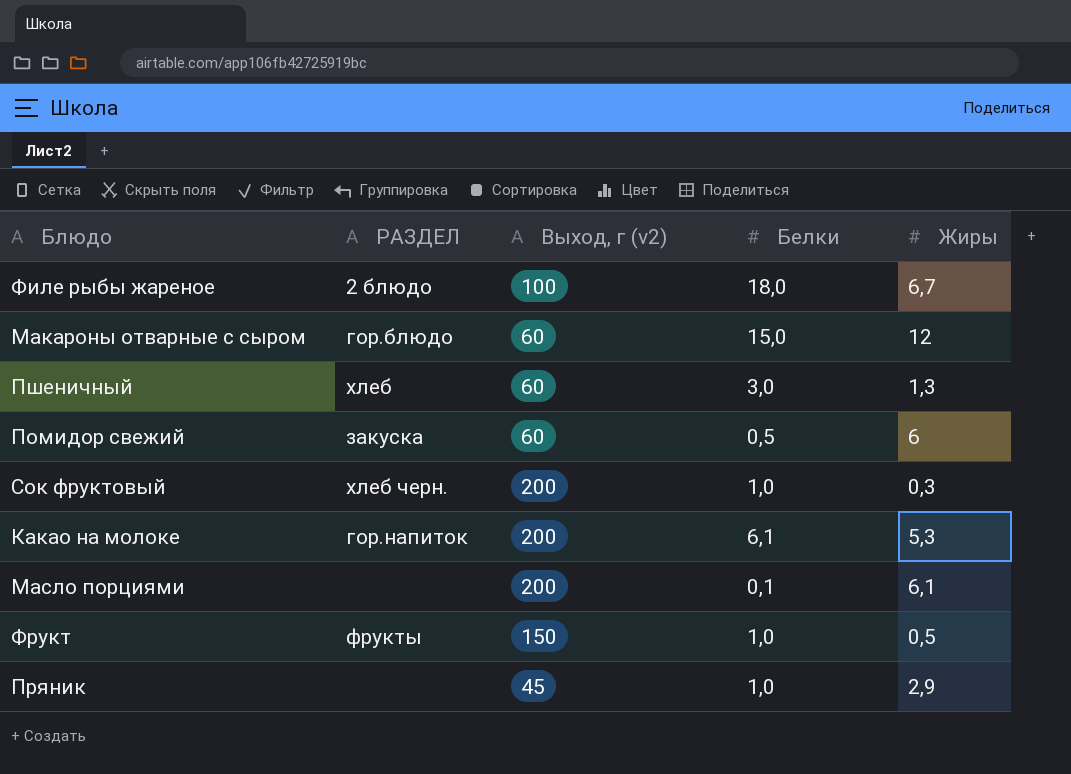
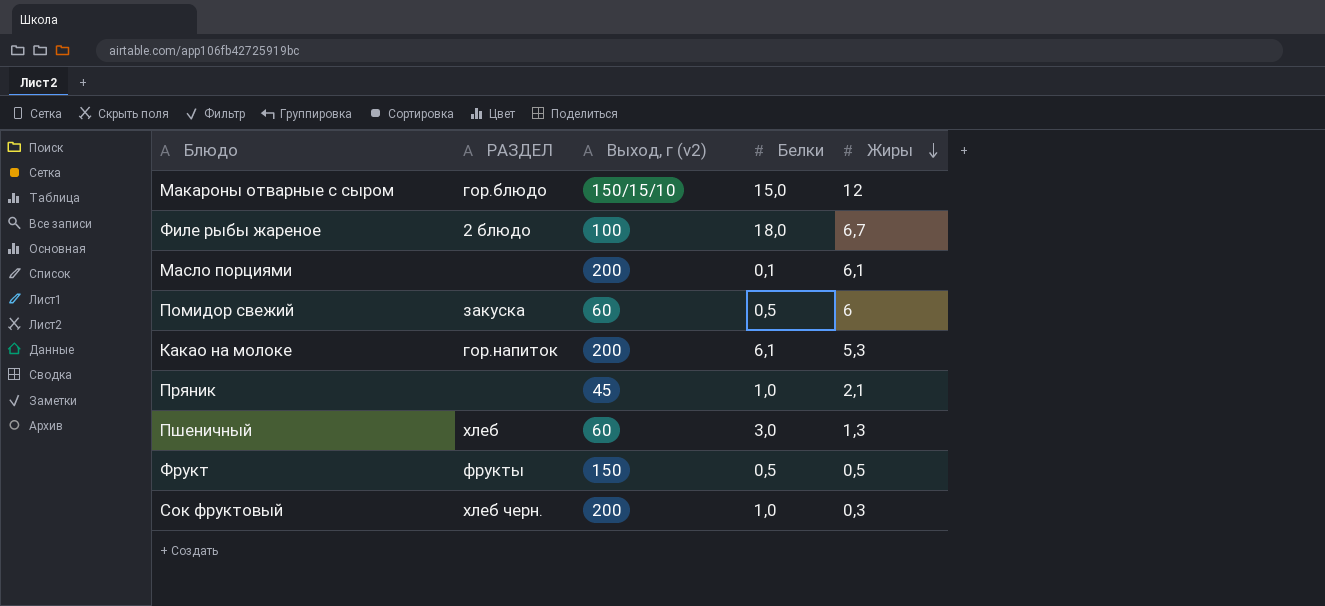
row order: none -> Жиры descending
Макароны отварные с сыром | Выход, г (v2): 60 -> 150/15/10
Пряник | Жиры: 2,9 -> 2,1
Фрукт | Белки: 1,0 -> 0,5

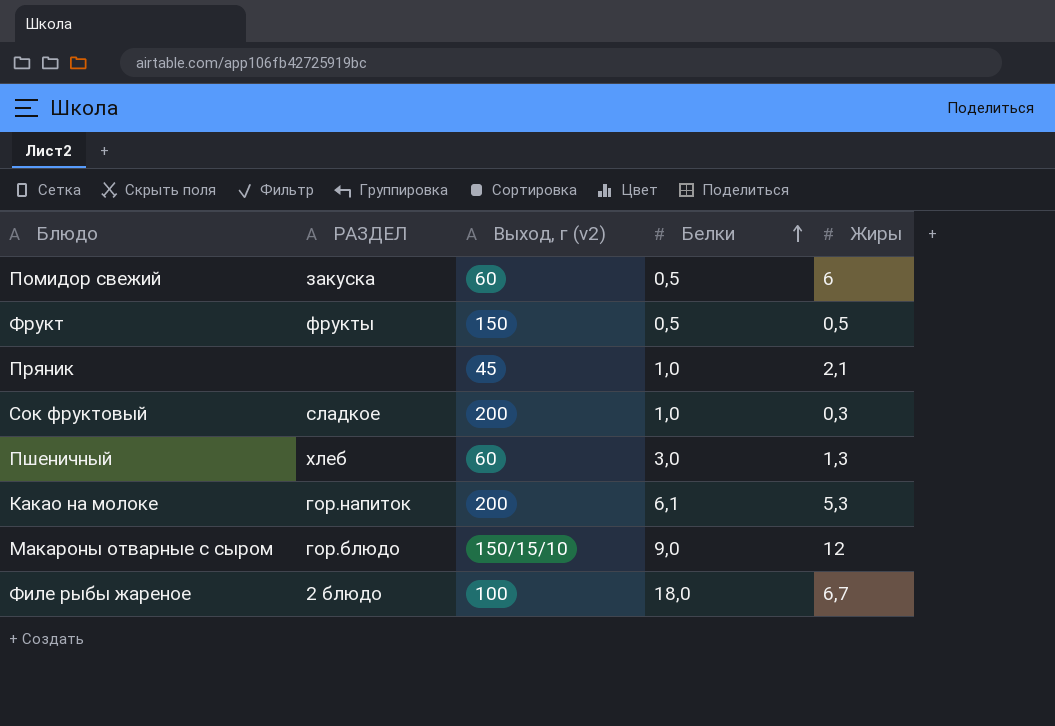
row order: Жиры descending -> Белки ascending
row Масло порциями: none | 200 | 0,1 | 6,1 -> none
Сок фруктовый | РАЗДЕЛ: хлеб черн. -> сладкое
Макароны отварные с сыром | Белки: 15,0 -> 9,0

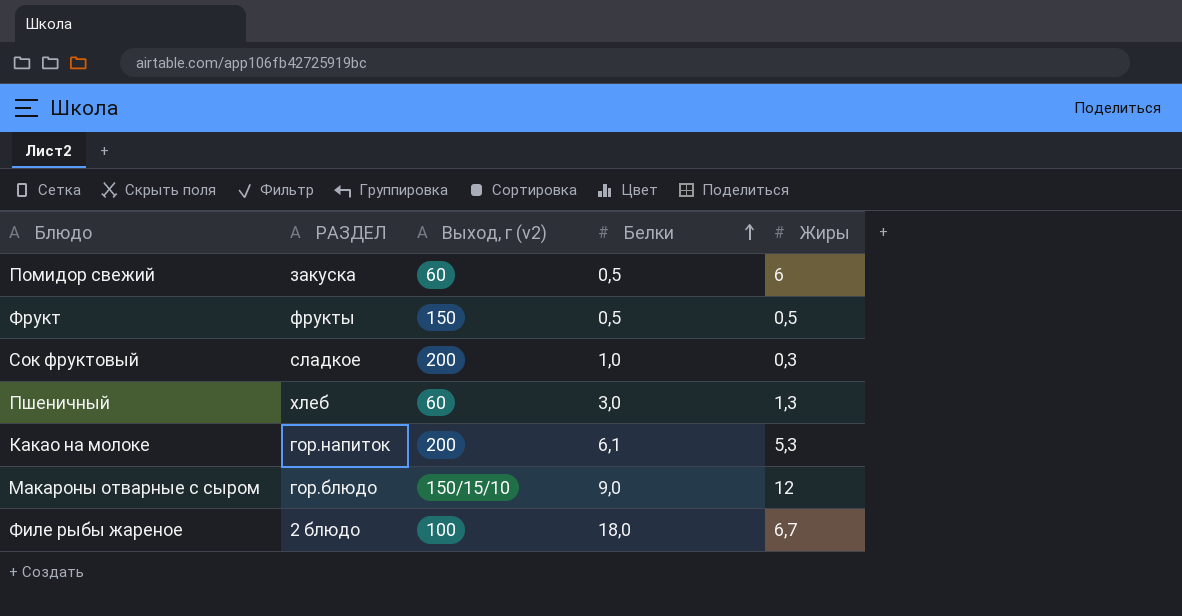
row Пряник: none | 45 | 1,0 | 2,1 -> none

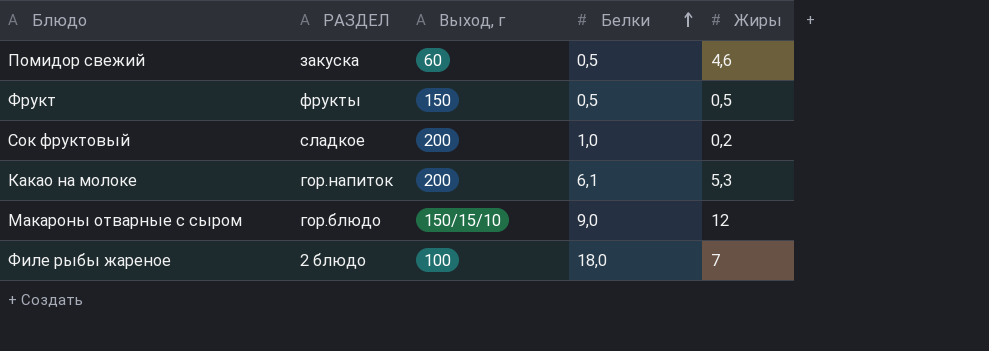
column name: Выход, г (v2) -> Выход, г
row Пшеничный: хлеб | 60 | 3,0 | 1,3 -> none
Помидор свежий | Жиры: 6 -> 4,6
Сок фруктовый | Жиры: 0,3 -> 0,2
Филе рыбы жареное | Жиры: 6,7 -> 7

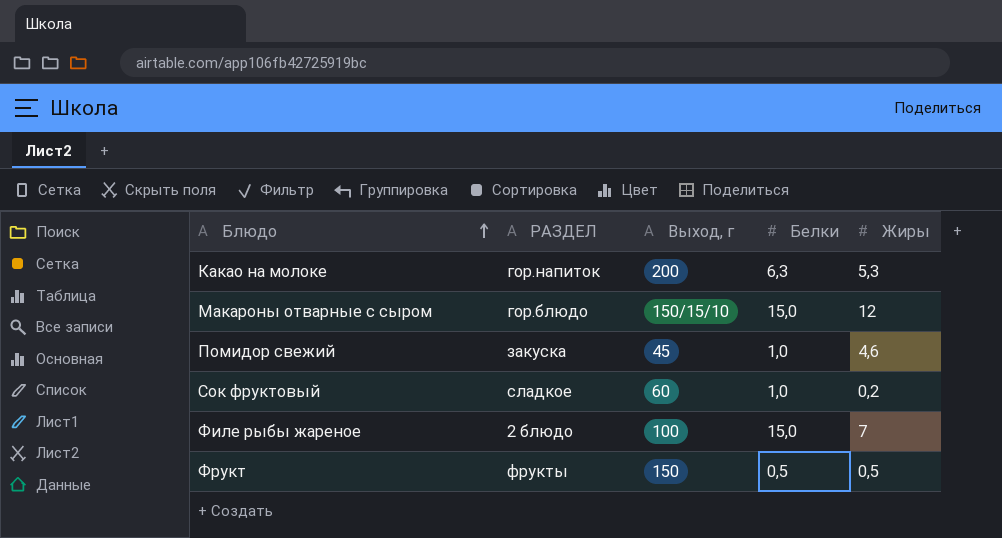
row order: Белки ascending -> Блюдо ascending
Какао на молоке | Белки: 6,1 -> 6,3
Макароны отварные с сыром | Белки: 9,0 -> 15,0
Помидор свежий | Выход, г: 60 -> 45
Помидор свежий | Белки: 0,5 -> 1,0
Сок фруктовый | Выход, г: 200 -> 60
Филе рыбы жареное | Белки: 18,0 -> 15,0

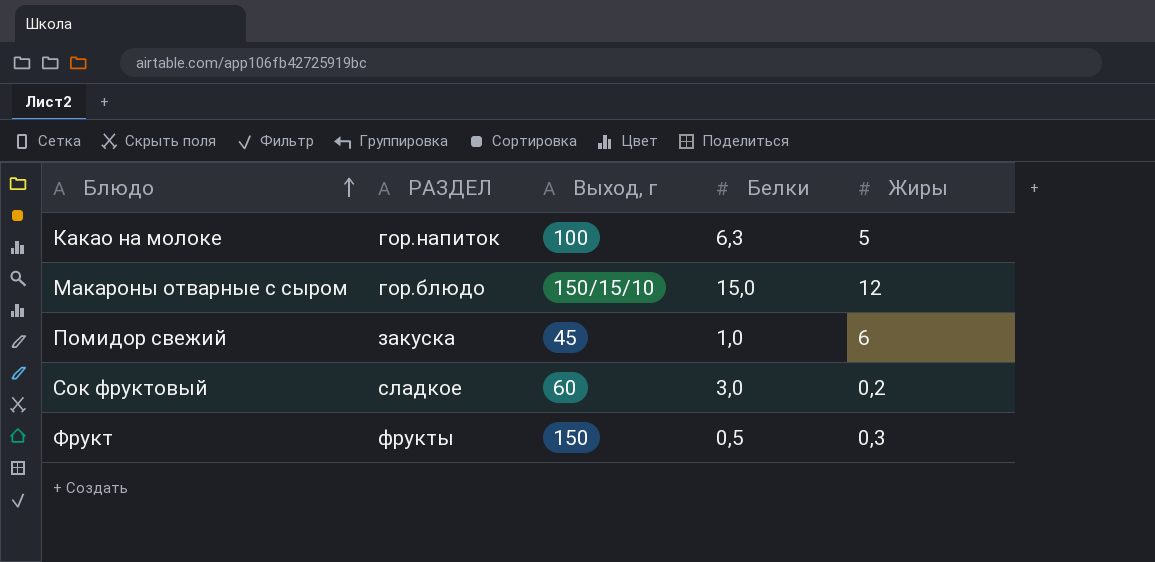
row Филе рыбы жареное: 2 блюдо | 100 | 15,0 | 7 -> none
Какао на молоке | Выход, г: 200 -> 100
Какао на молоке | Жиры: 5,3 -> 5
Помидор свежий | Жиры: 4,6 -> 6
Сок фруктовый | Белки: 1,0 -> 3,0
Фрукт | Жиры: 0,5 -> 0,3

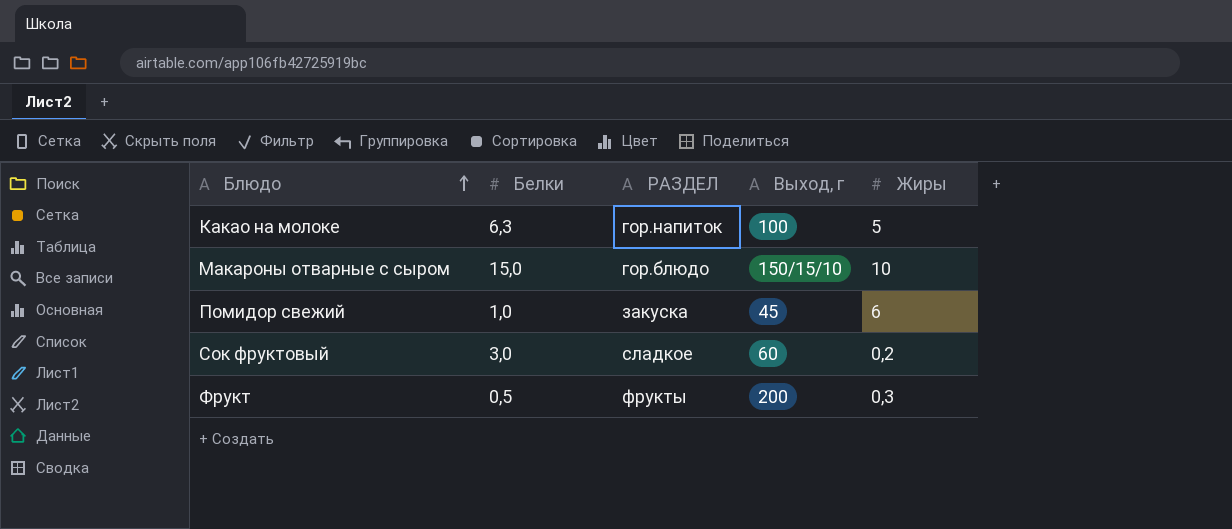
column Белки | position: 4 -> 2
Макароны отварные с сыром | Жиры: 12 -> 10
Фрукт | Выход, г: 150 -> 200

